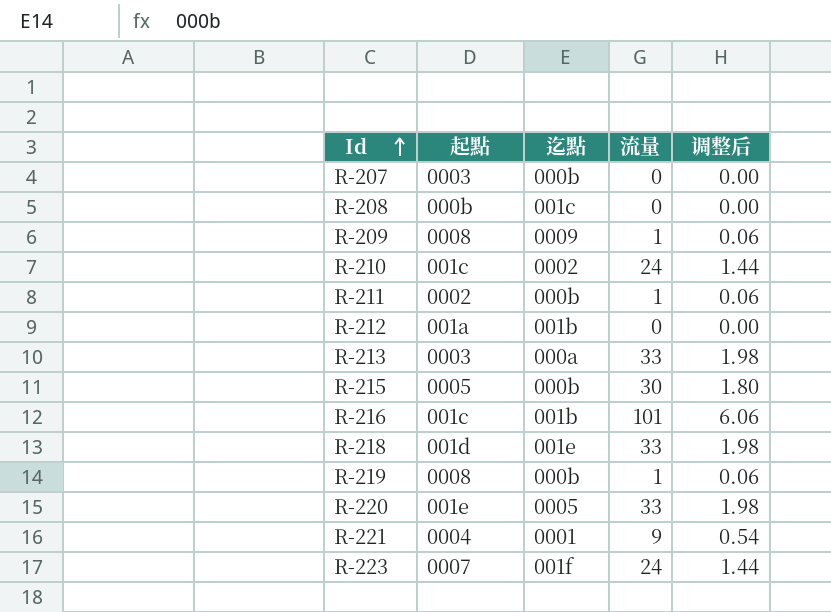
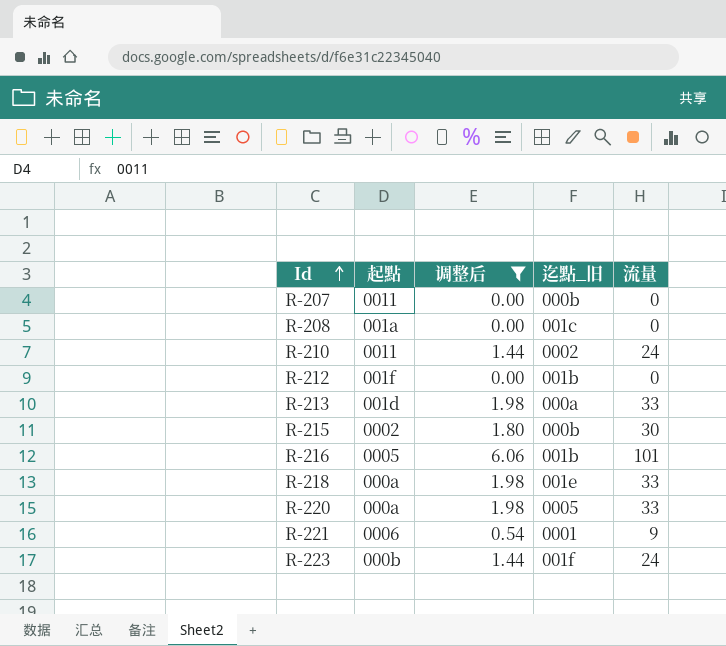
filter: none -> 调整后 != 0.06
column 调整后 | position: 5 -> 3
column name: 迄點 -> 迄點_旧
R-207 | 起點: 0003 -> 0011
R-208 | 起點: 000b -> 001a
R-210 | 起點: 001c -> 0011
R-212 | 起點: 001a -> 001f
R-213 | 起點: 0003 -> 001d
R-215 | 起點: 0005 -> 0002
R-216 | 起點: 001c -> 0005
R-218 | 起點: 001d -> 000a
R-220 | 起點: 001e -> 000a
R-221 | 起點: 0004 -> 0006
R-223 | 起點: 0007 -> 000b

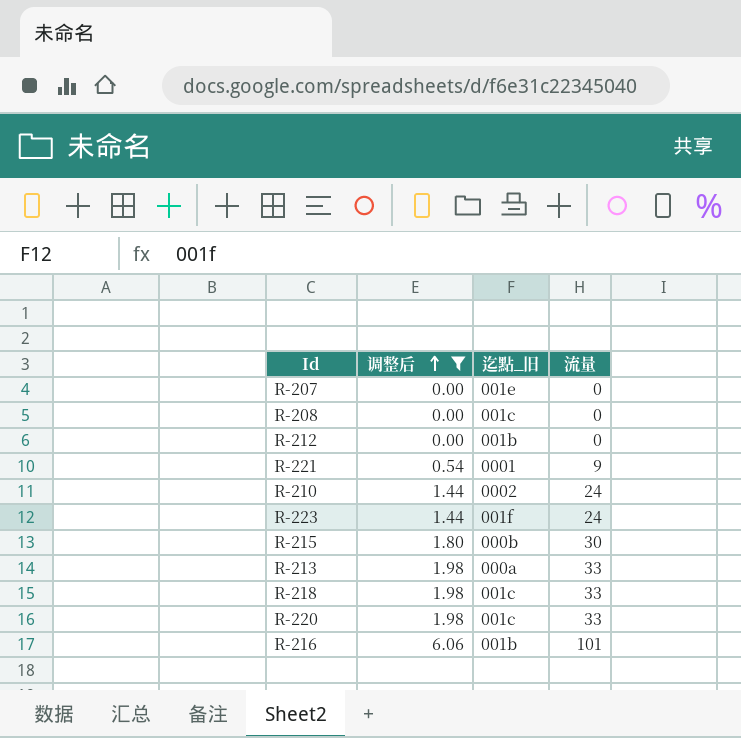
row order: Id ascending -> 调整后 ascending
column 起點 | position: 2 -> none
R-207 | 迄點_旧: 000b -> 001e
R-218 | 迄點_旧: 001e -> 001c
R-220 | 迄點_旧: 0005 -> 001c

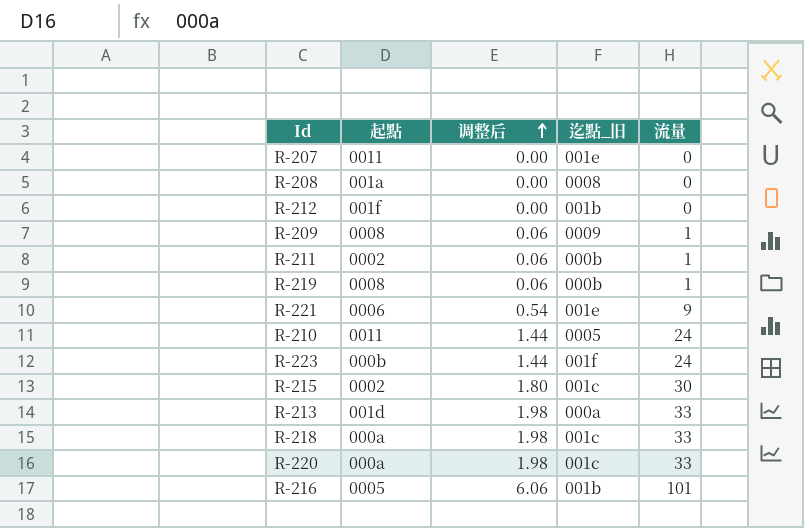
filter: 调整后 != 0.06 -> none
column 起點 | position: none -> 2
R-208 | 迄點_旧: 001c -> 0008
R-221 | 迄點_旧: 0001 -> 001e
R-210 | 迄點_旧: 0002 -> 0005
R-215 | 迄點_旧: 000b -> 001c

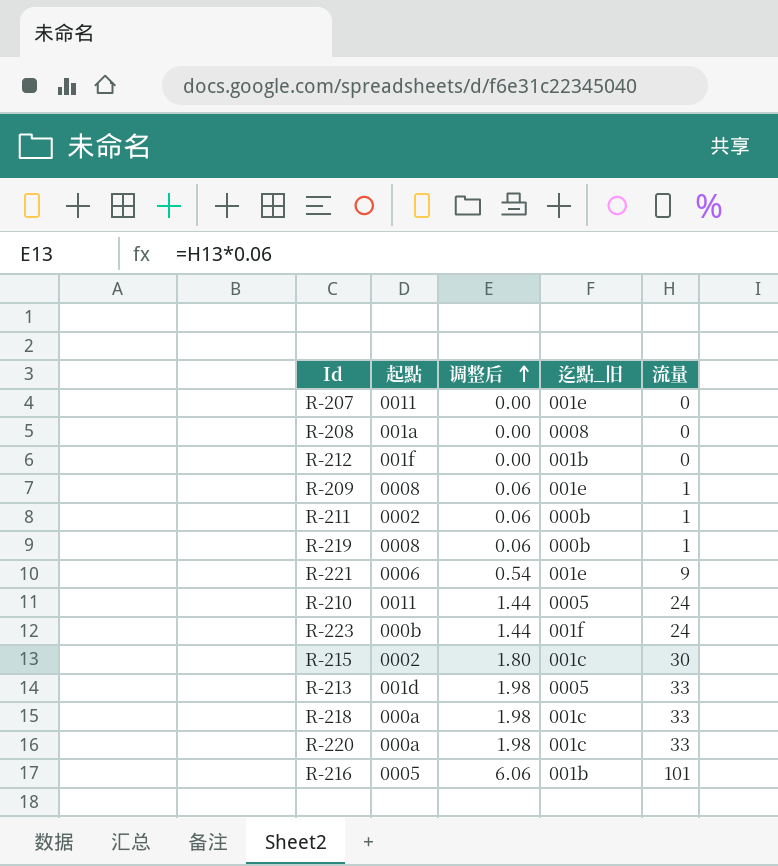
R-209 | 迄點_旧: 0009 -> 001e
R-213 | 迄點_旧: 000a -> 0005

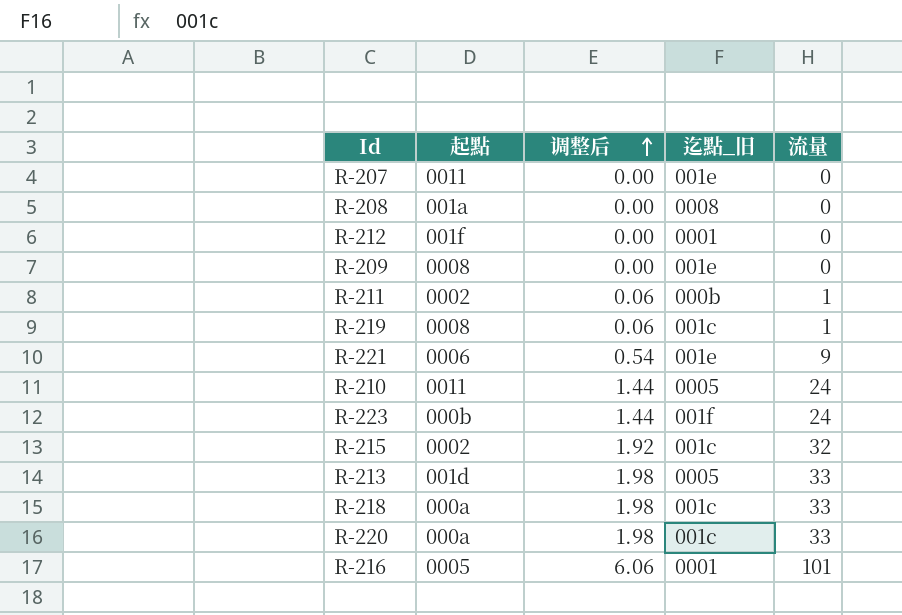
R-212 | 迄點_旧: 001b -> 0001
R-209 | 调整后: 0.06 -> 0.00
R-209 | 流量: 1 -> 0
R-219 | 迄點_旧: 000b -> 001c
R-215 | 调整后: 1.80 -> 1.92
R-215 | 流量: 30 -> 32
R-216 | 迄點_旧: 001b -> 0001

